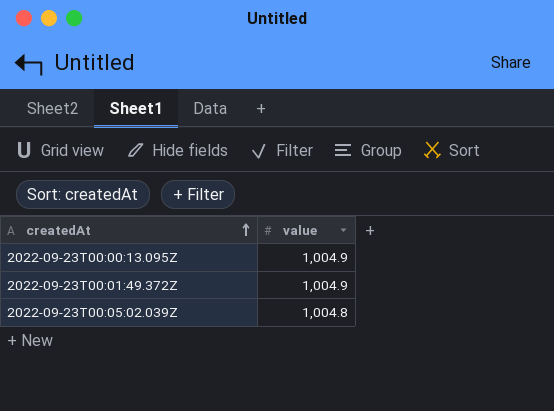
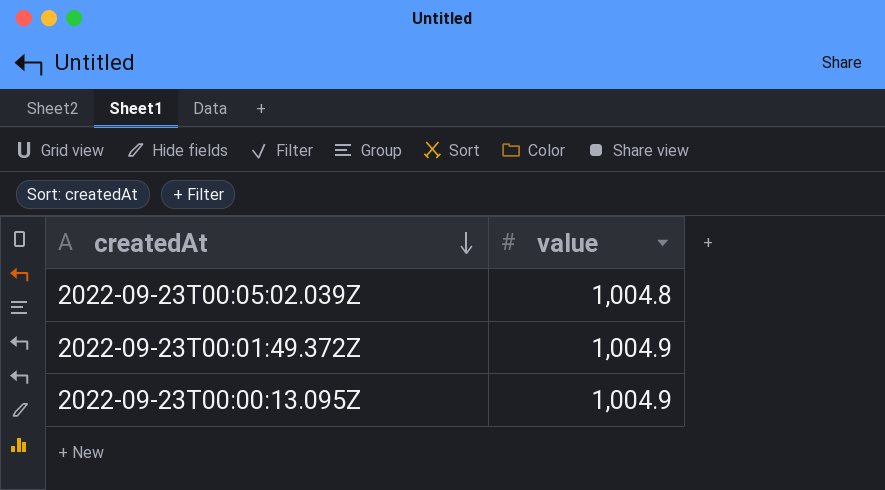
row order: createdAt ascending -> createdAt descending

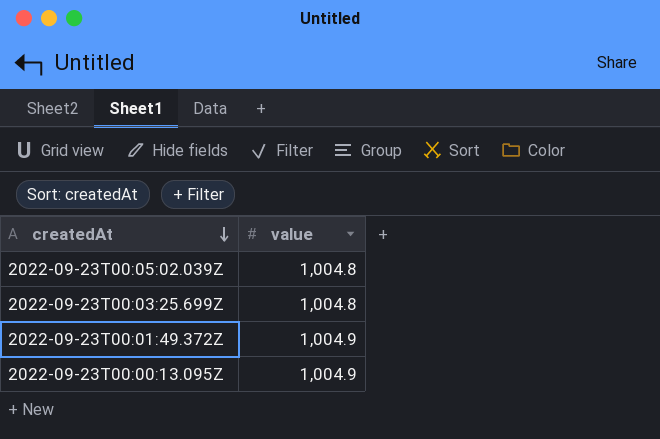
row 2022-09-23T00:03:25.699Z: none -> 1,004.8

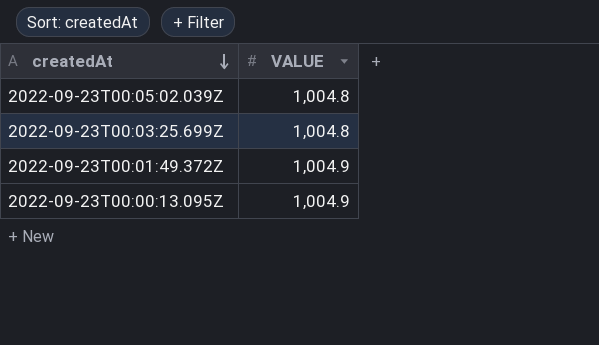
column name: value -> VALUE

